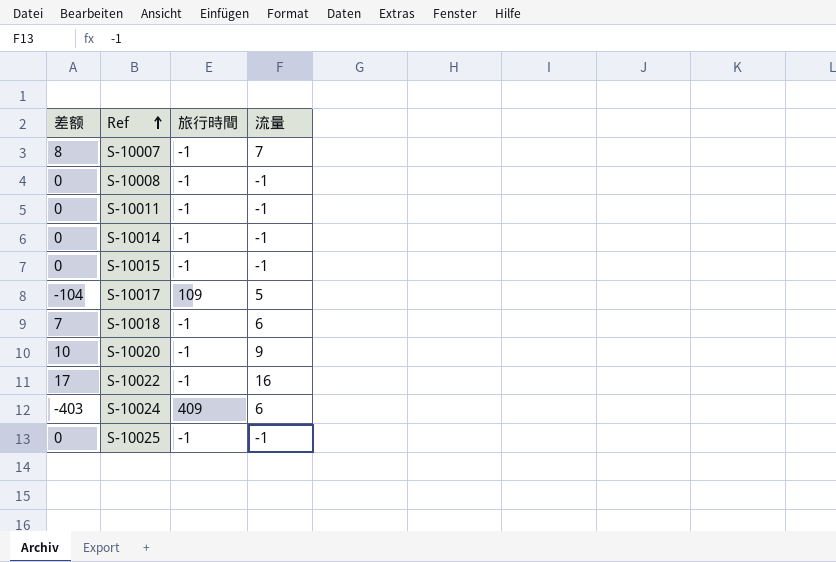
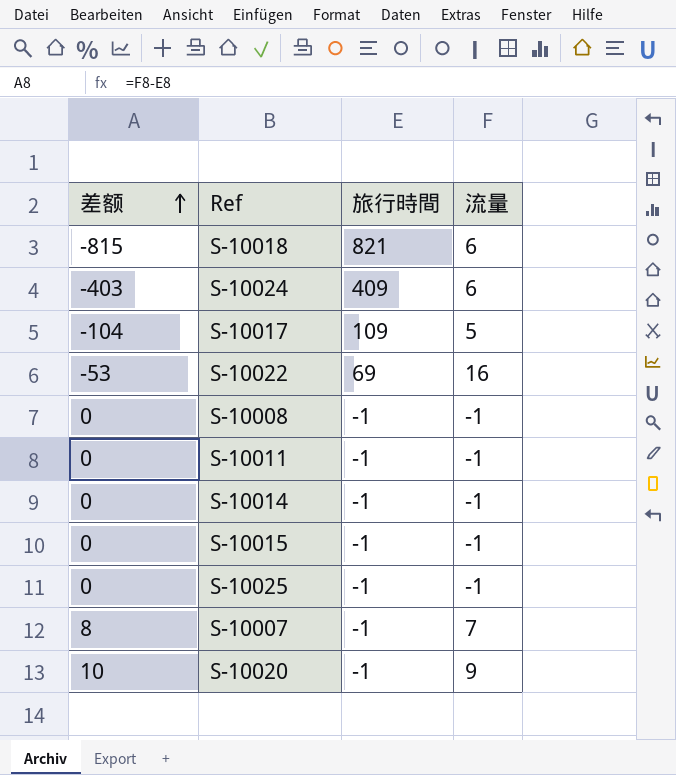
row order: Ref ascending -> 差额 ascending
S-10018 | 差额: 7 -> -815
S-10018 | 旅行時間: -1 -> 821
S-10022 | 差额: 17 -> -53
S-10022 | 旅行時間: -1 -> 69

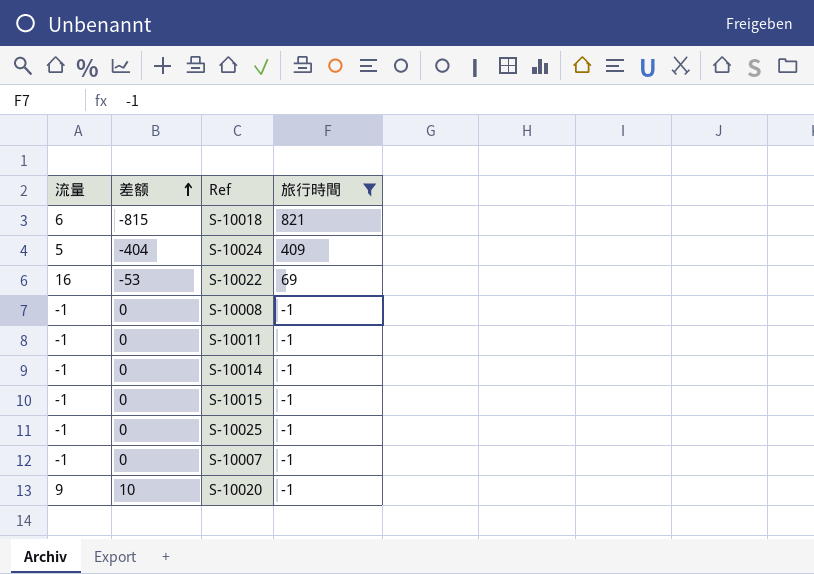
filter: none -> 旅行時間 != 109
column 流量 | position: 4 -> 1
S-10024 | 流量: 6 -> 5
S-10024 | 差额: -403 -> -404
S-10007 | 流量: 7 -> -1
S-10007 | 差额: 8 -> 0

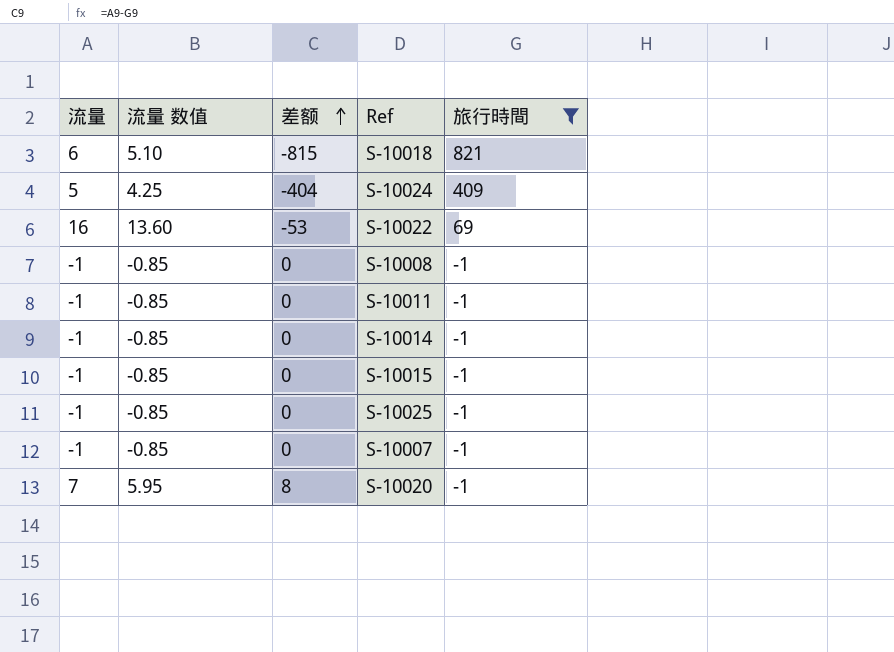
column 流量 数值 | formula: none -> [流量] * 0.85
S-10020 | 流量: 9 -> 7
S-10020 | 差额: 10 -> 8

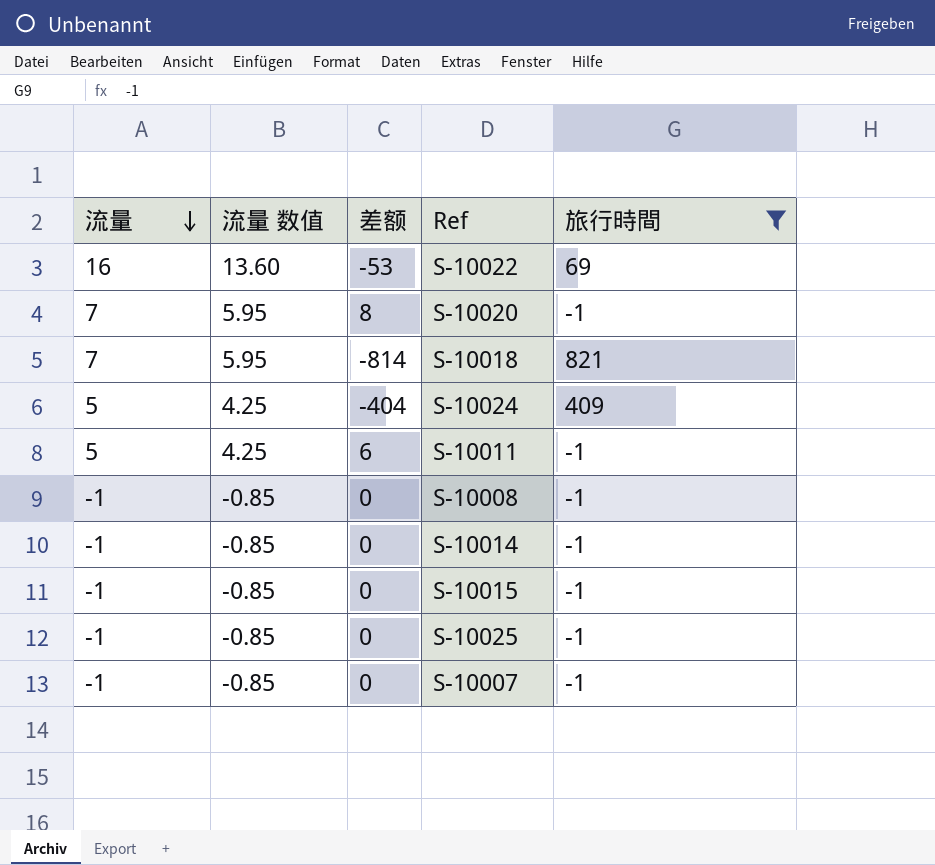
row order: 差额 ascending -> 流量 descending
S-10018 | 流量: 6 -> 7
S-10018 | 流量 数值: 5.10 -> 5.95
S-10018 | 差额: -815 -> -814
S-10011 | 流量: -1 -> 5
S-10011 | 流量 数值: -0.85 -> 4.25
S-10011 | 差额: 0 -> 6

